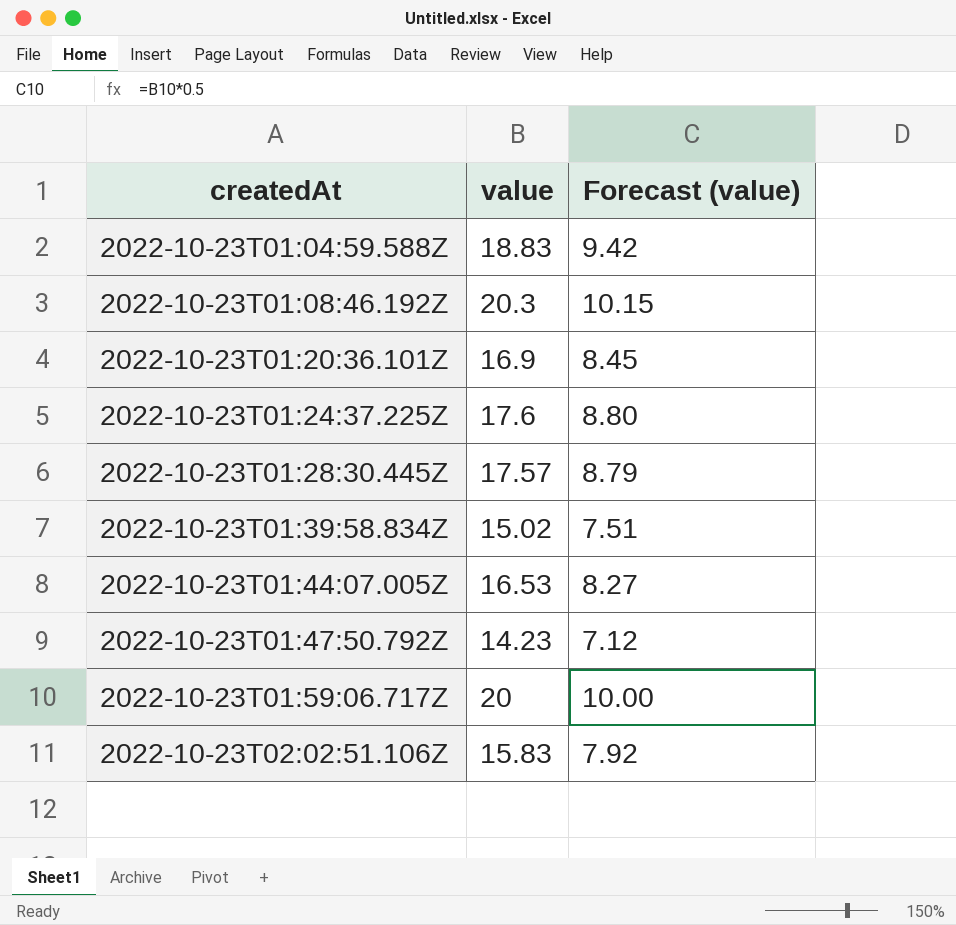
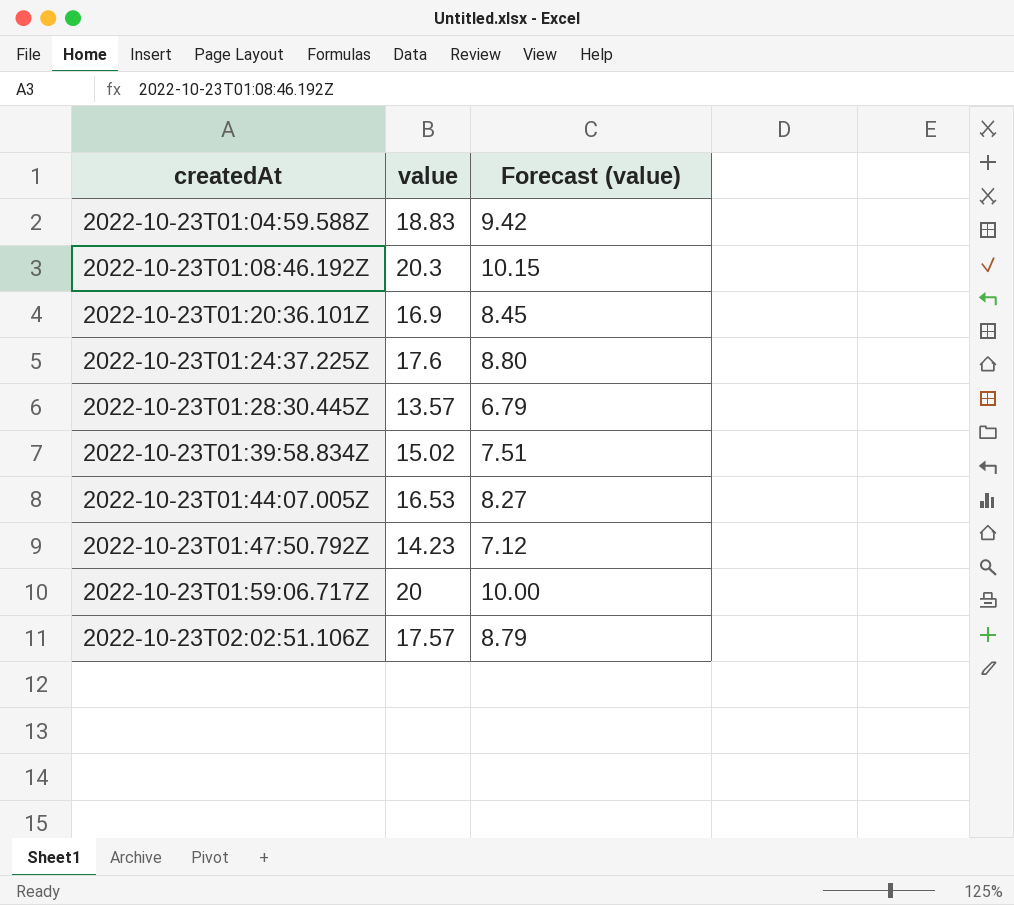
2022-10-23T01:28:30.445Z | value: 17.57 -> 13.57
2022-10-23T01:28:30.445Z | Forecast (value): 8.79 -> 6.79
2022-10-23T02:02:51.106Z | value: 15.83 -> 17.57
2022-10-23T02:02:51.106Z | Forecast (value): 7.92 -> 8.79

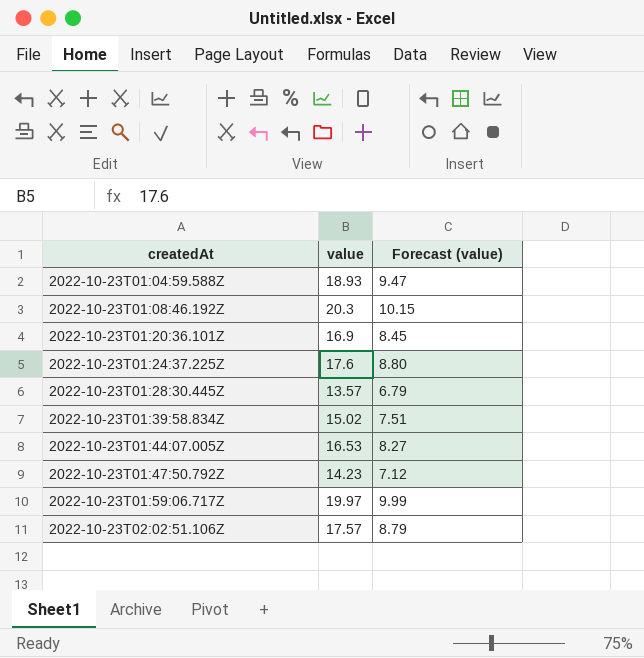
2022-10-23T01:04:59.588Z | value: 18.83 -> 18.93
2022-10-23T01:04:59.588Z | Forecast (value): 9.42 -> 9.47
2022-10-23T01:59:06.717Z | value: 20 -> 19.97
2022-10-23T01:59:06.717Z | Forecast (value): 10.00 -> 9.99

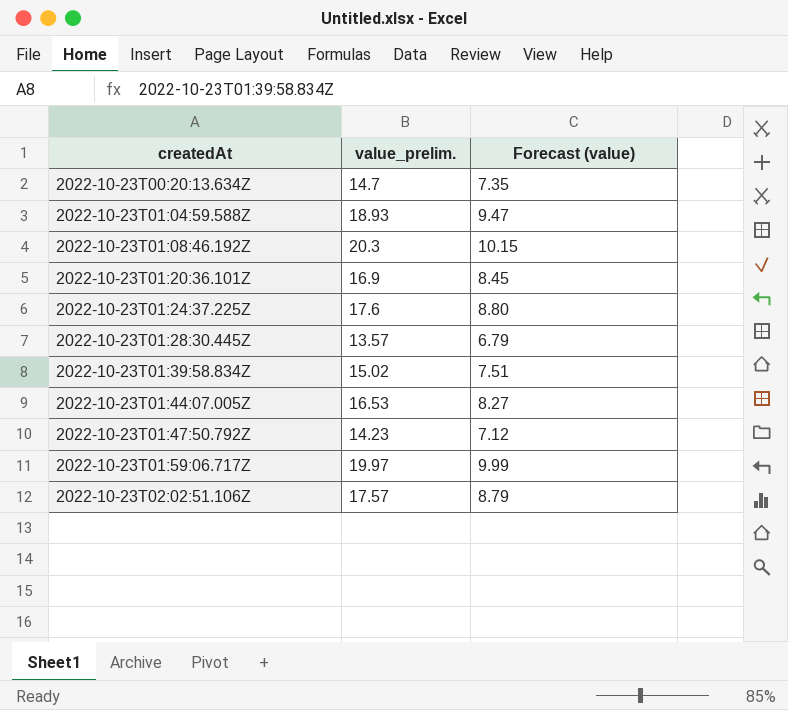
column name: value -> value_prelim.
row 2022-10-23T00:20:13.634Z: none -> 14.7 | 7.35

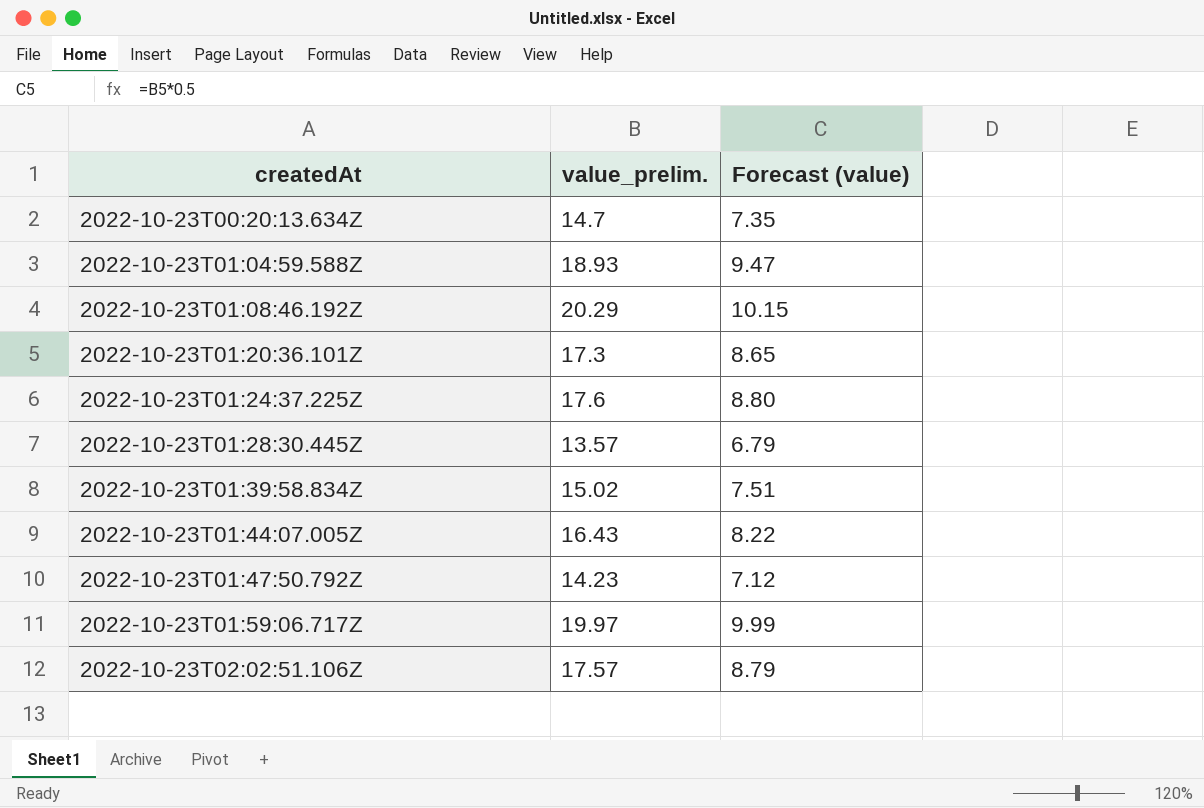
2022-10-23T01:08:46.192Z | value_prelim.: 20.3 -> 20.29
2022-10-23T01:20:36.101Z | value_prelim.: 16.9 -> 17.3
2022-10-23T01:20:36.101Z | Forecast (value): 8.45 -> 8.65
2022-10-23T01:44:07.005Z | value_prelim.: 16.53 -> 16.43
2022-10-23T01:44:07.005Z | Forecast (value): 8.27 -> 8.22

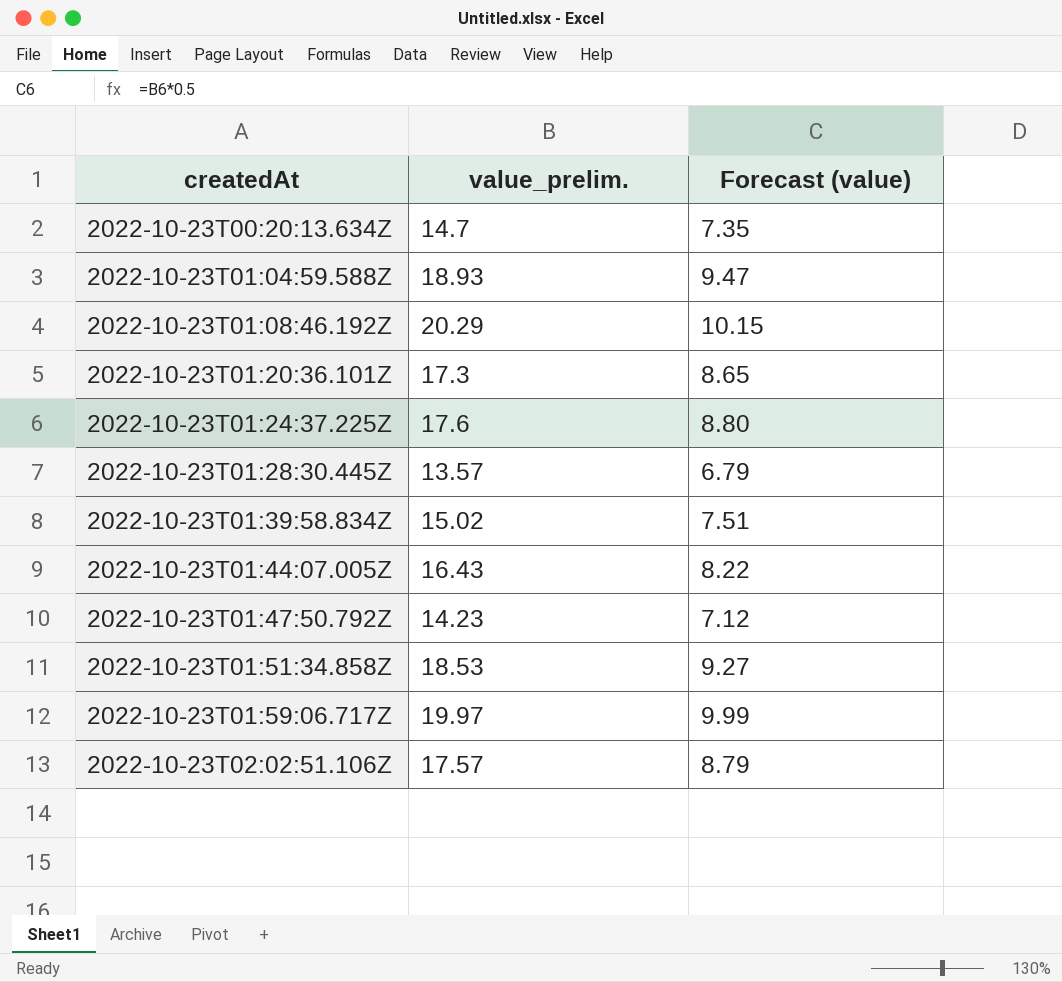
row 2022-10-23T01:51:34.858Z: none -> 18.53 | 9.27

